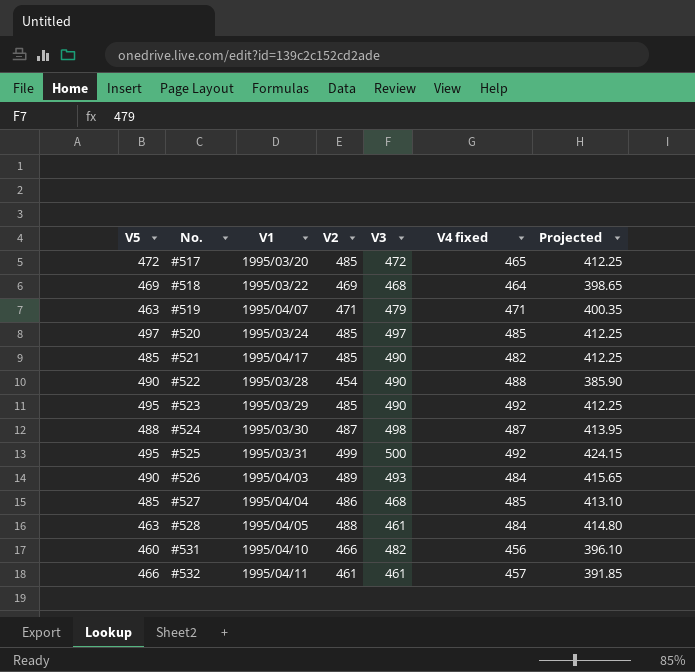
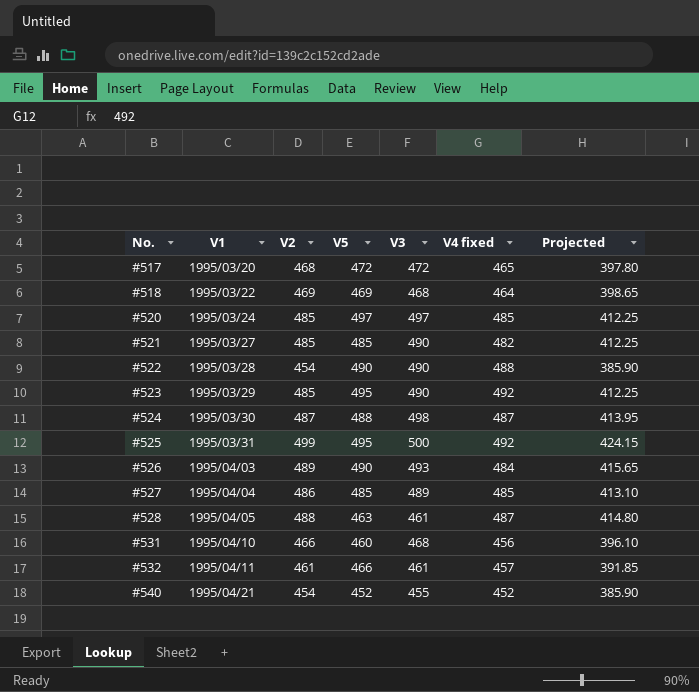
column V5 | position: 1 -> 4
row #519: 463 | 1995/04/07 | 471 | 479 | 471 | 400.35 -> none
#517 | V2: 485 -> 468
#517 | Projected: 412.25 -> 397.80
#521 | V1: 1995/04/17 -> 1995/03/27
#527 | V3: 468 -> 489
#528 | V4 fixed: 484 -> 487
#531 | V3: 482 -> 468
row #540: none -> 1995/04/21 | 454 | 452 | 455 | 452 | 385.90

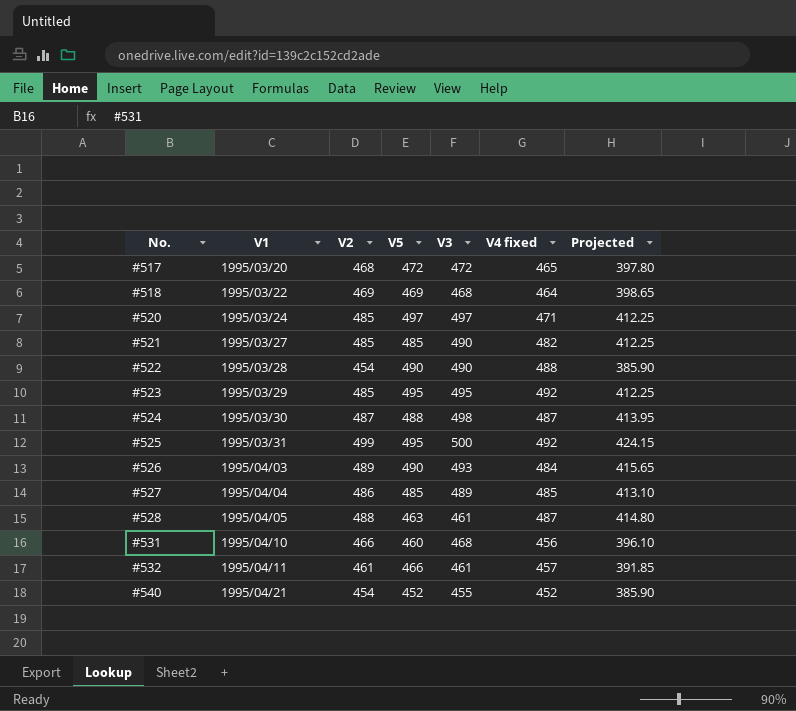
#520 | V4 fixed: 485 -> 471
#523 | V3: 490 -> 495

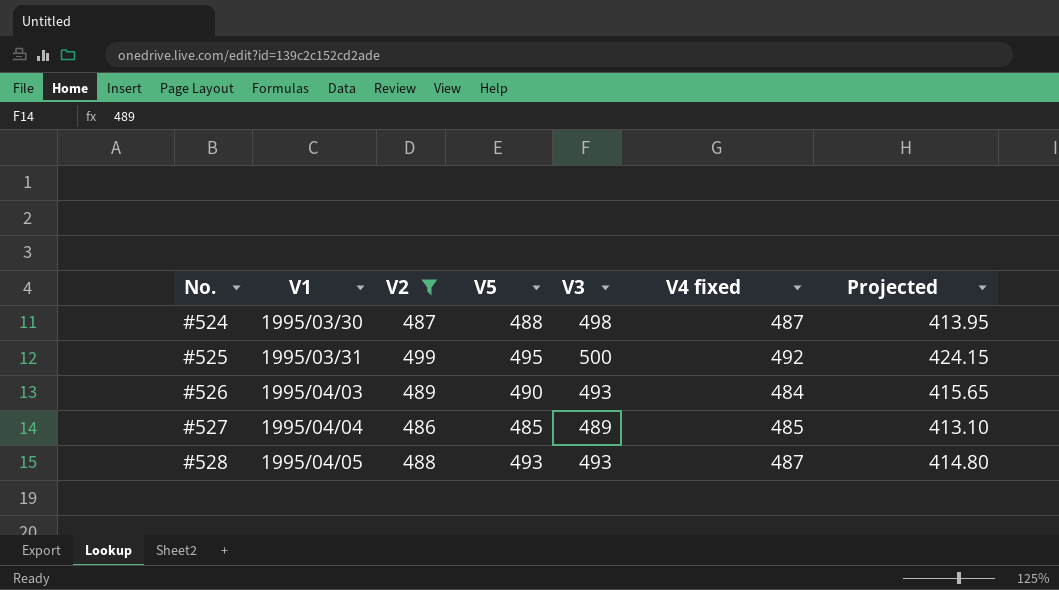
filter: none -> V2 >= 486
#528 | V5: 463 -> 493
#528 | V3: 461 -> 493

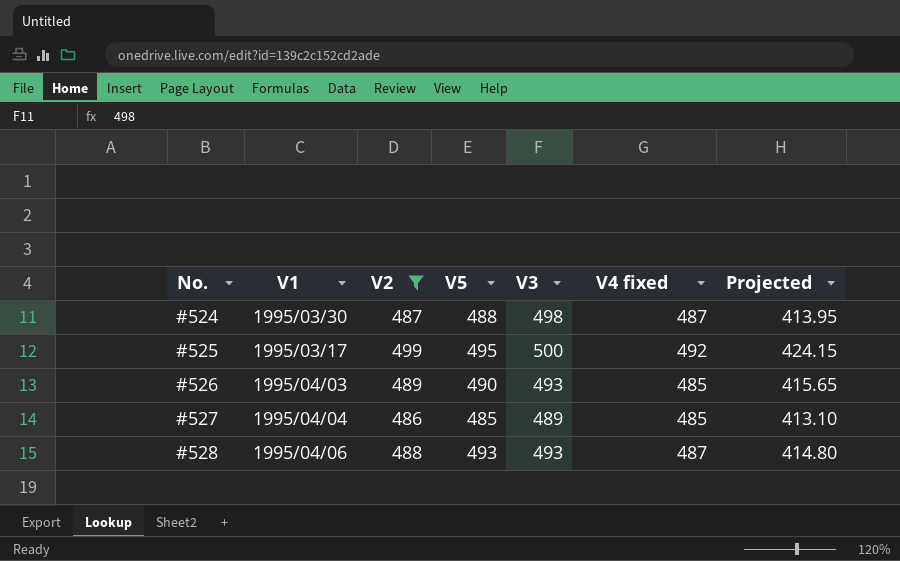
#525 | V1: 1995/03/31 -> 1995/03/17
#526 | V4 fixed: 484 -> 485
#528 | V1: 1995/04/05 -> 1995/04/06

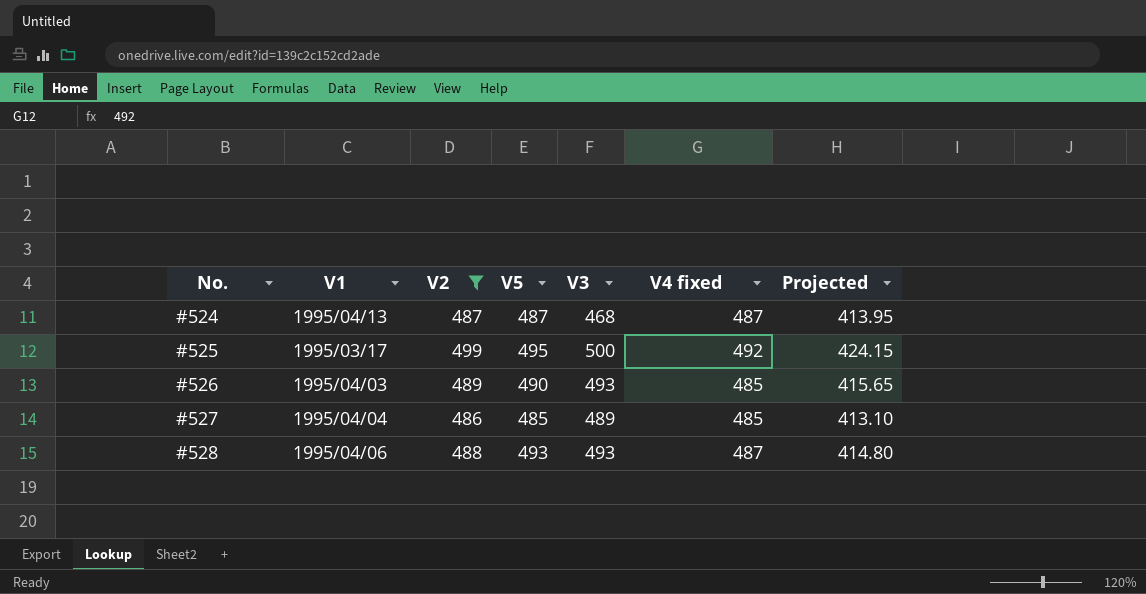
#524 | V1: 1995/03/30 -> 1995/04/13
#524 | V5: 488 -> 487
#524 | V3: 498 -> 468

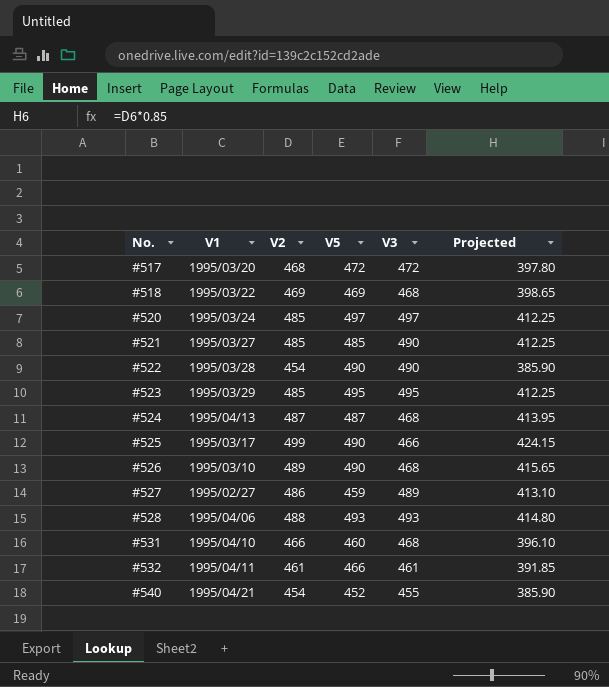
filter: V2 >= 486 -> none
column V4 fixed | position: 6 -> none
#525 | V5: 495 -> 490
#525 | V3: 500 -> 466
#526 | V1: 1995/04/03 -> 1995/03/10
#526 | V3: 493 -> 468
#527 | V1: 1995/04/04 -> 1995/02/27
#527 | V5: 485 -> 459

